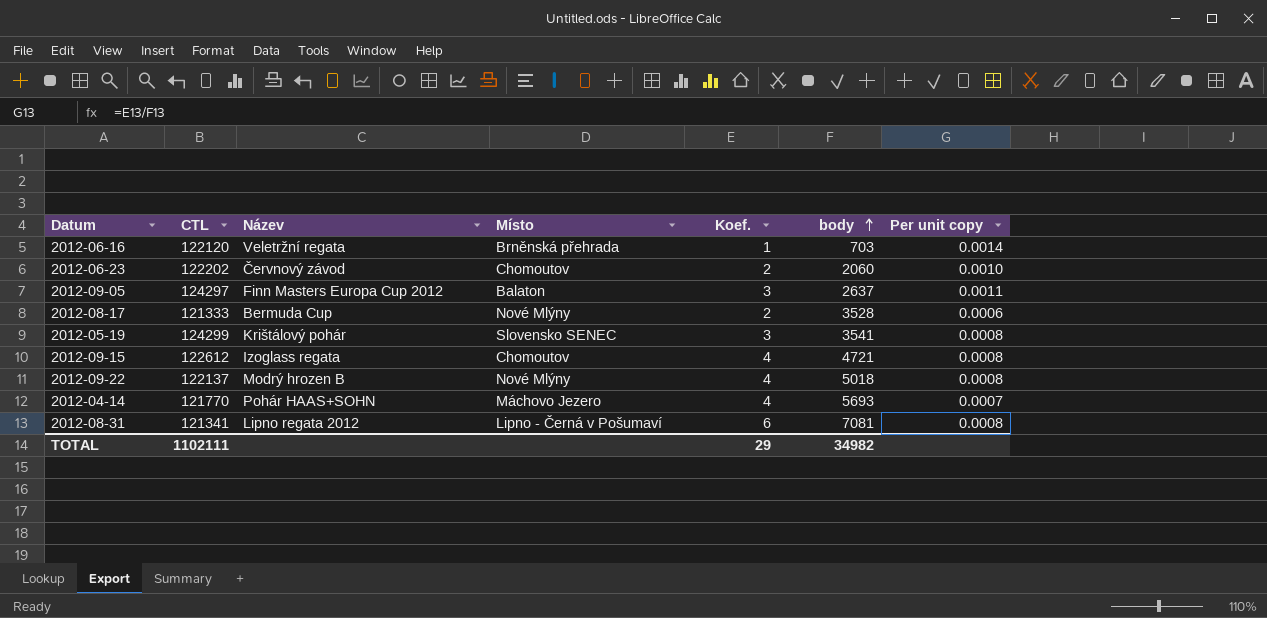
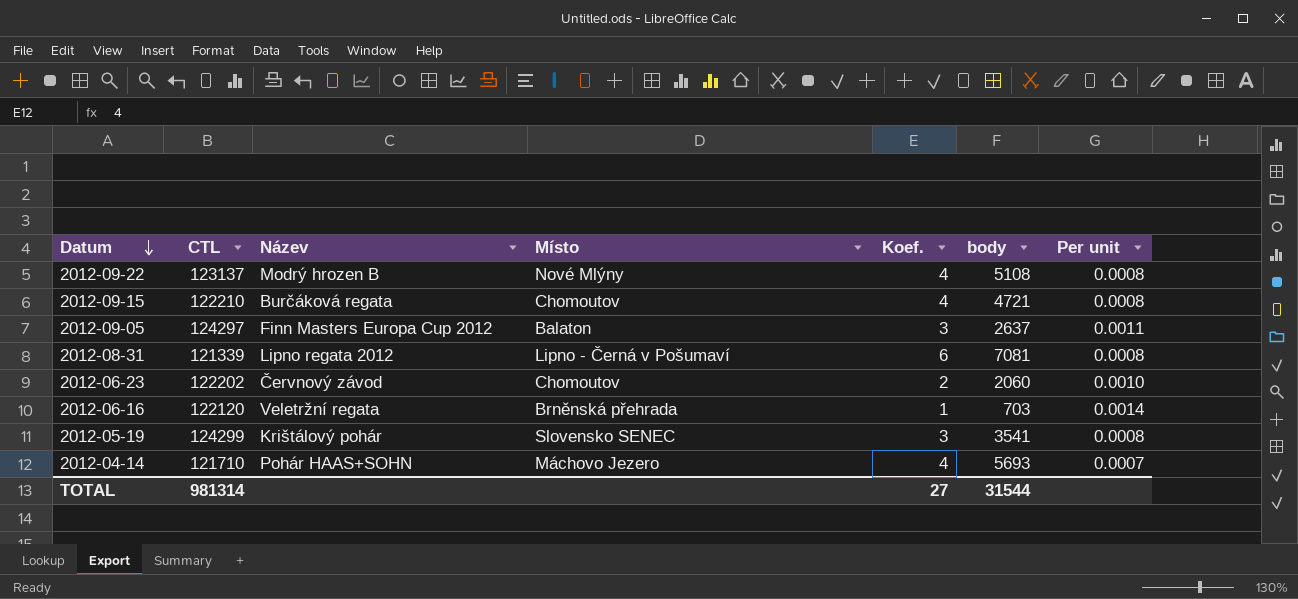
row order: body ascending -> Datum descending
column name: Per unit copy -> Per unit
row 2012-08-17: 121333 | Bermuda Cup | Nové Mlýny | 2 | 3528 | 0.0006 -> none
2012-09-22 | CTL: 122137 -> 123137
2012-09-22 | body: 5018 -> 5108
2012-09-15 | CTL: 122612 -> 122210
2012-09-15 | Název: Izoglass regata -> Burčáková regata
2012-08-31 | CTL: 121341 -> 121339
2012-04-14 | CTL: 121770 -> 121710
TOTAL | CTL: 1102111 -> 981314
TOTAL | Koef.: 29 -> 27
TOTAL | body: 34982 -> 31544

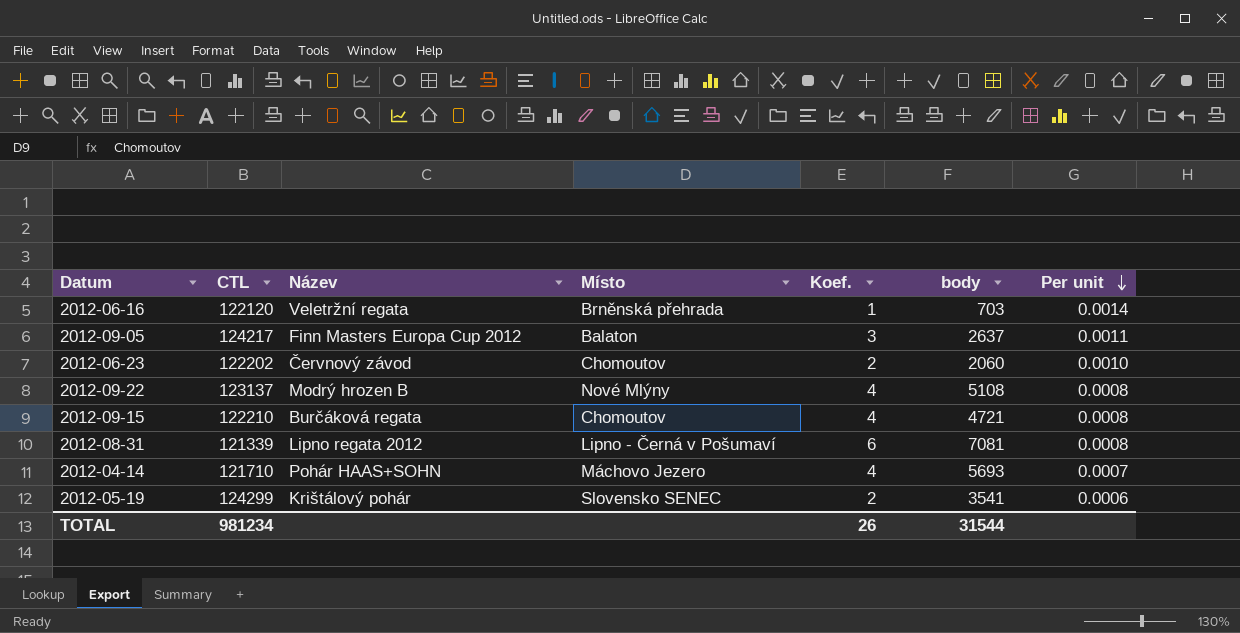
row order: Datum descending -> Per unit descending
2012-09-05 | CTL: 124297 -> 124217
2012-05-19 | Koef.: 3 -> 2
2012-05-19 | Per unit: 0.0008 -> 0.0006
TOTAL | CTL: 981314 -> 981234
TOTAL | Koef.: 27 -> 26

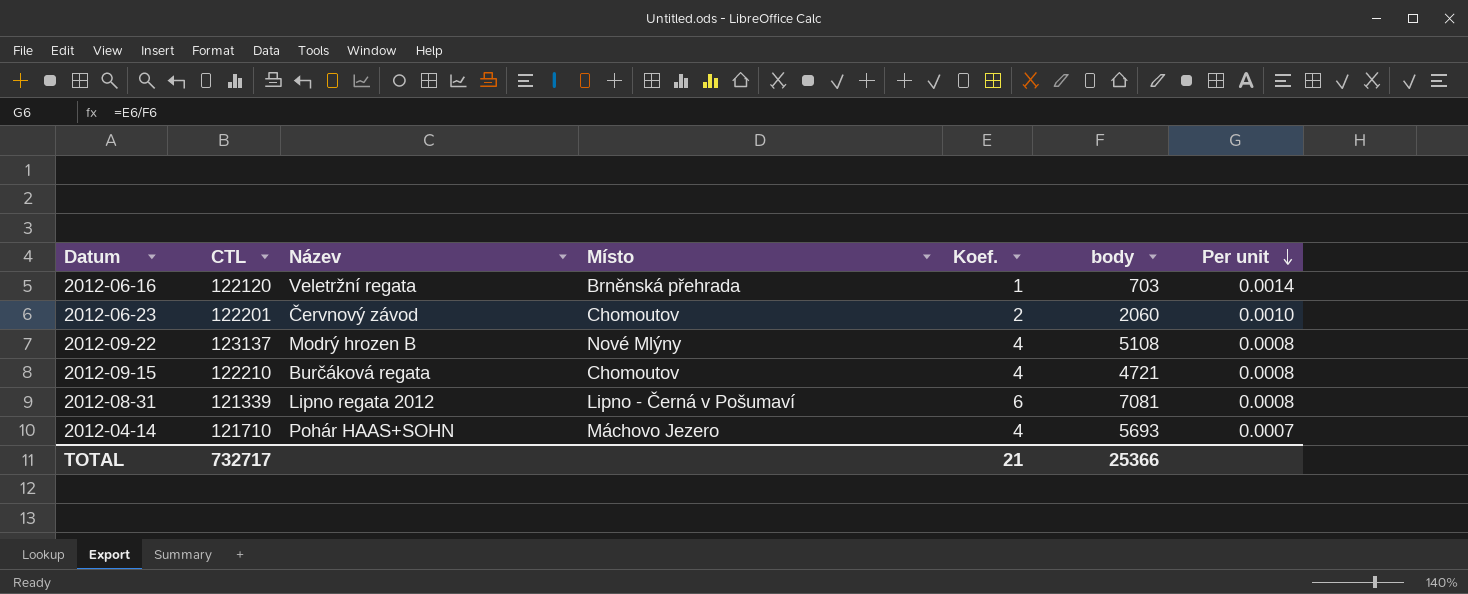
row 2012-09-05: 124217 | Finn Masters Europa Cup 2012 | Balaton | 3 | 2637 | 0.0011 -> none
row 2012-05-19: 124299 | Krištálový pohár | Slovensko SENEC | 2 | 3541 | 0.0006 -> none
2012-06-23 | CTL: 122202 -> 122201
TOTAL | CTL: 981234 -> 732717
TOTAL | Koef.: 26 -> 21
TOTAL | body: 31544 -> 25366

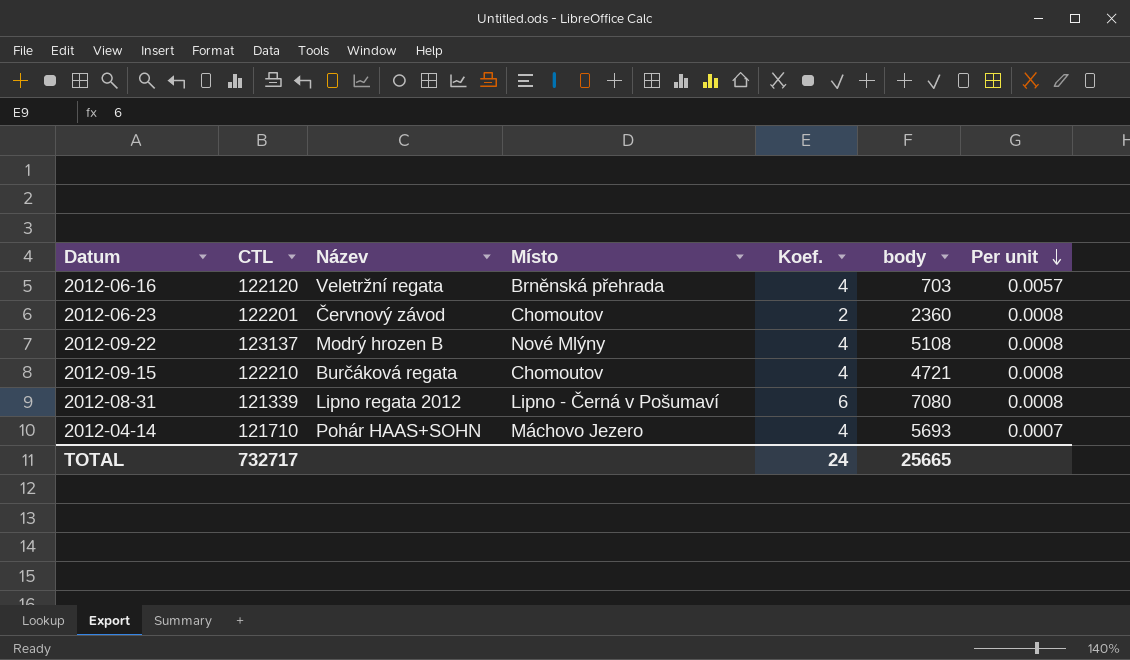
2012-06-16 | Koef.: 1 -> 4
2012-06-16 | Per unit: 0.0014 -> 0.0057
2012-06-23 | body: 2060 -> 2360
2012-06-23 | Per unit: 0.0010 -> 0.0008
2012-08-31 | body: 7081 -> 7080
TOTAL | Koef.: 21 -> 24
TOTAL | body: 25366 -> 25665

